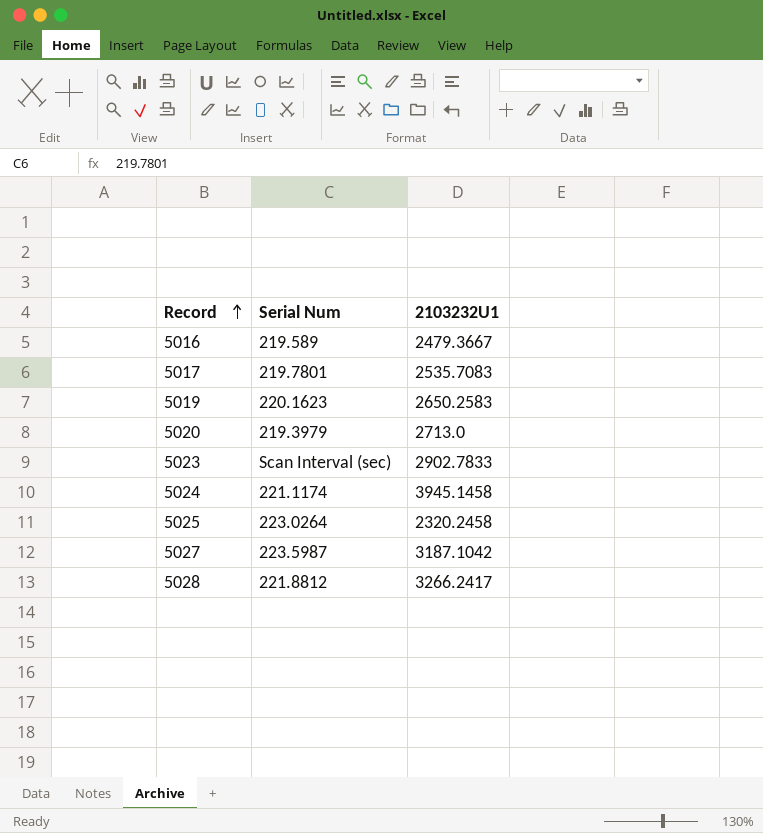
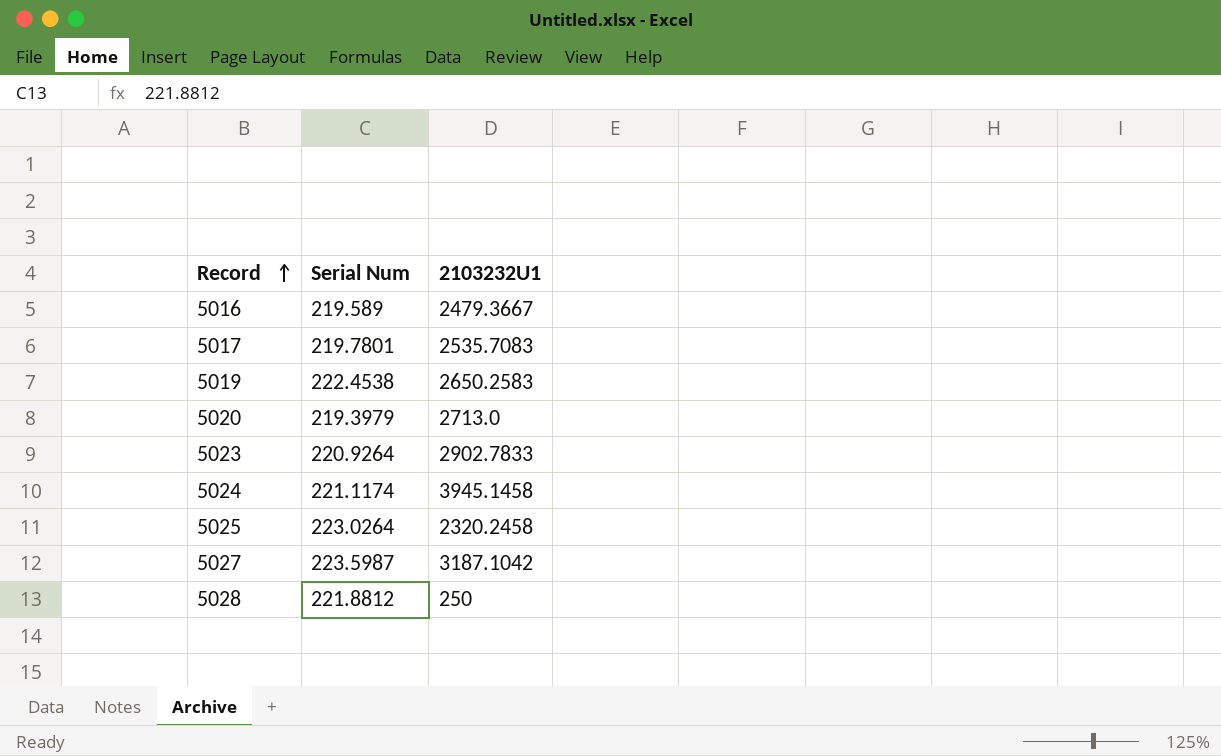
5019 | Serial Num: 220.1623 -> 222.4538
5023 | Serial Num: Scan Interval (sec) -> 220.9264
5028 | 2103232U1: 3266.2417 -> 250

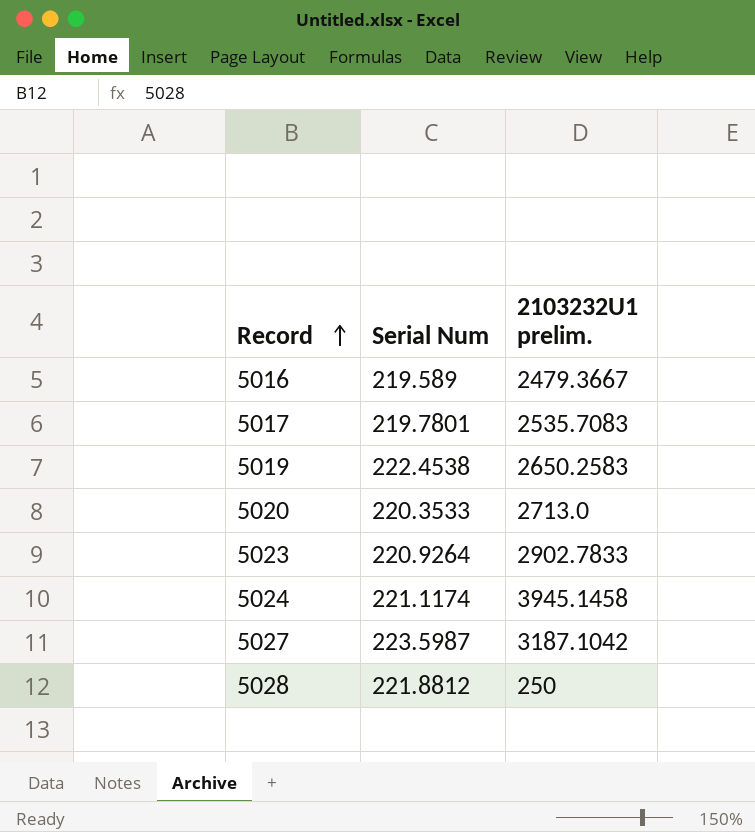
column name: 2103232U1 -> 2103232U1 prelim.
row 5025: 223.0264 | 2320.2458 -> none
5020 | Serial Num: 219.3979 -> 220.3533

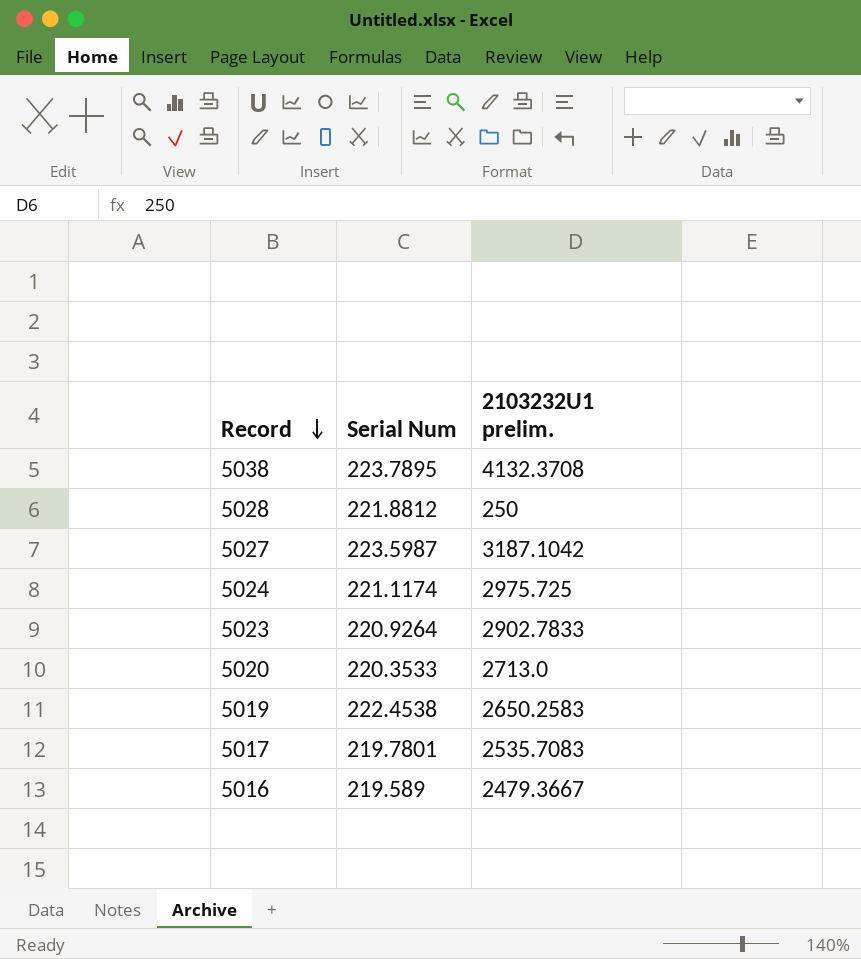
row order: Record ascending -> Record descending
row 5038: none -> 223.7895 | 4132.3708
5024 | 2103232U1 prelim.: 3945.1458 -> 2975.725

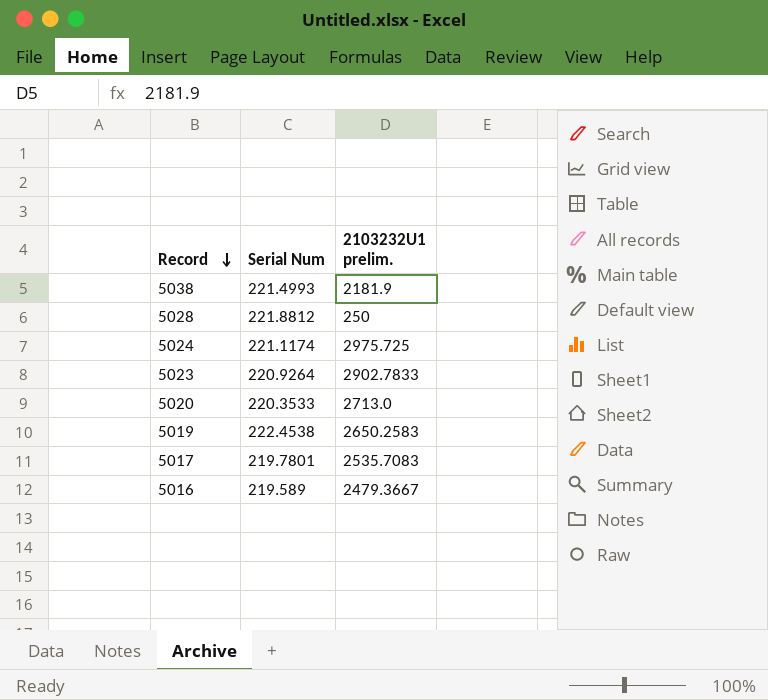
row 5027: 223.5987 | 3187.1042 -> none
5038 | Serial Num: 223.7895 -> 221.4993
5038 | 2103232U1 prelim.: 4132.3708 -> 2181.9

